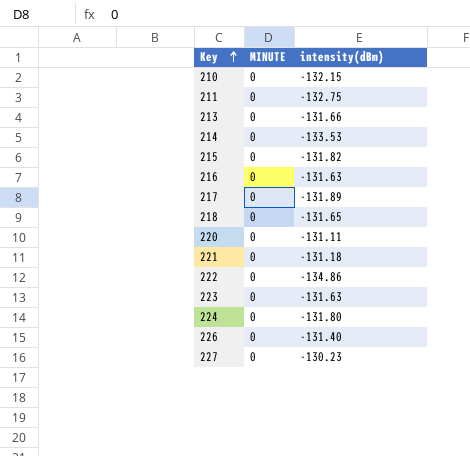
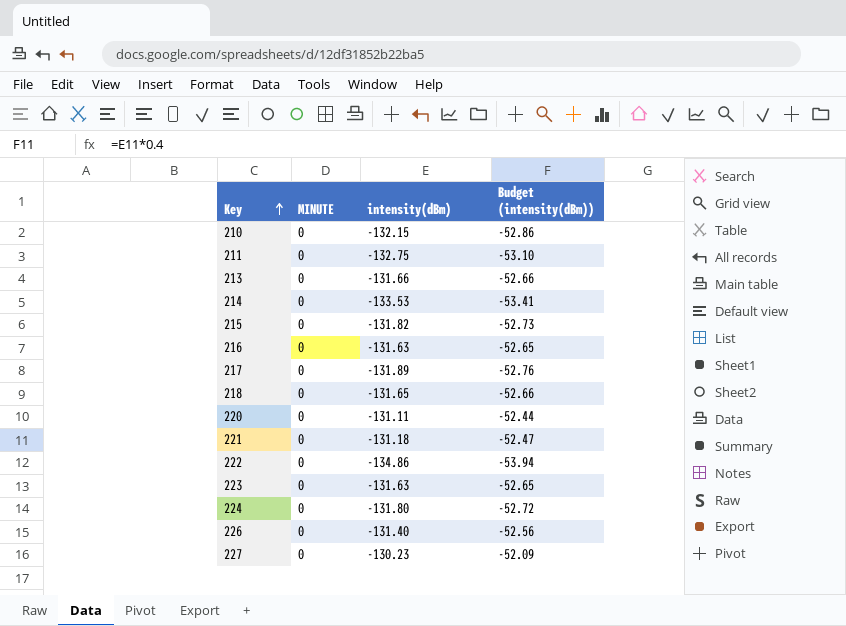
column Budget (intensity(dBm)) | formula: none -> [intensity(dBm)] * 0.4

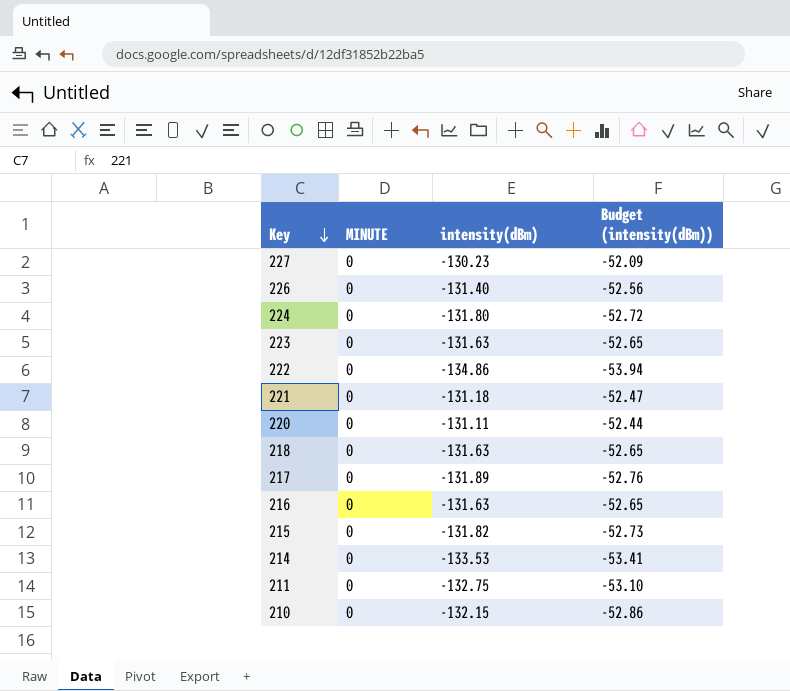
row order: Key ascending -> Key descending
row 213: 0 | -131.66 | -52.66 -> none
218 | intensity(dBm): -131.65 -> -131.63
218 | Budget (intensity(dBm)): -52.66 -> -52.65

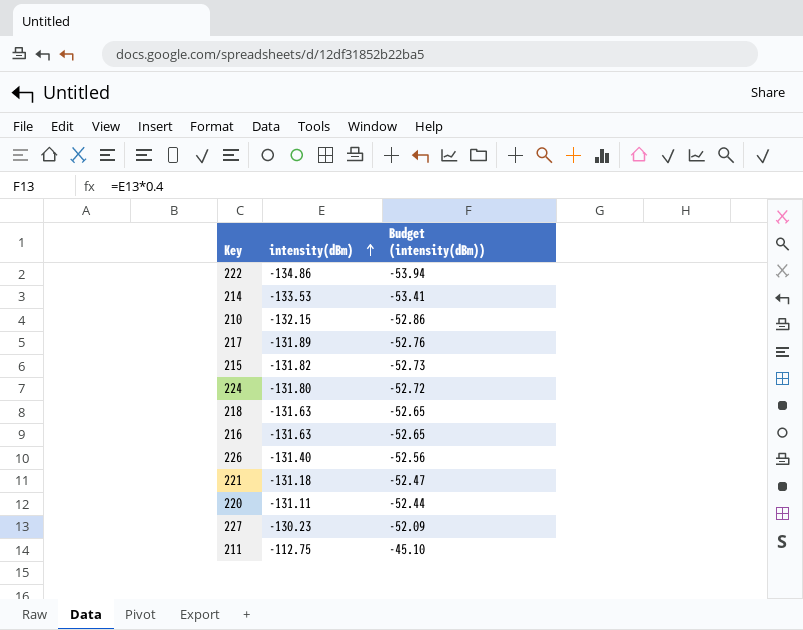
row order: Key descending -> intensity(dBm) ascending
column MINUTE | position: 2 -> none
row 223: 0 | -131.63 | -52.65 -> none
211 | intensity(dBm): -132.75 -> -112.75
211 | Budget (intensity(dBm)): -53.10 -> -45.10

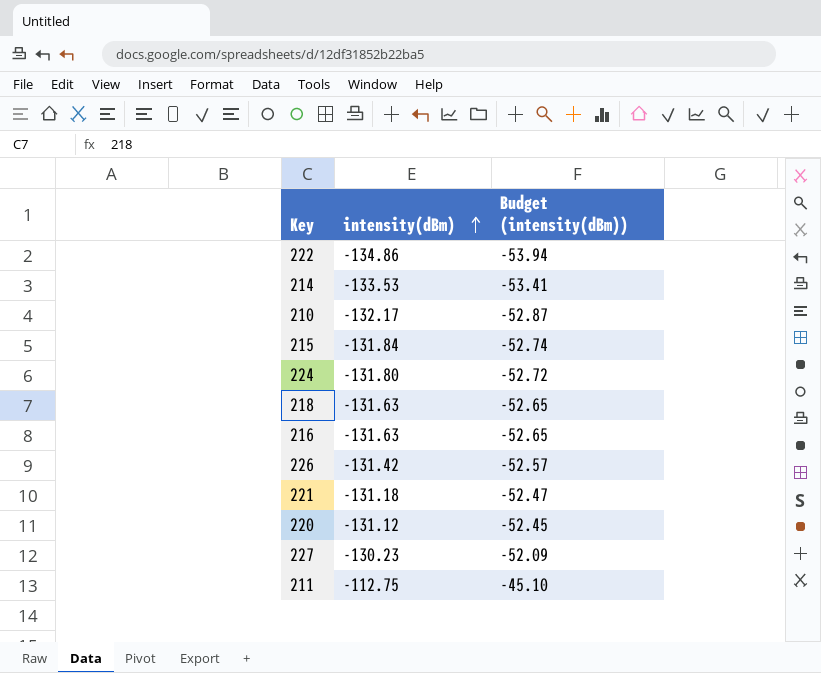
row 217: -131.89 | -52.76 -> none
210 | intensity(dBm): -132.15 -> -132.17
210 | Budget (intensity(dBm)): -52.86 -> -52.87
215 | intensity(dBm): -131.82 -> -131.84
215 | Budget (intensity(dBm)): -52.73 -> -52.74
226 | intensity(dBm): -131.40 -> -131.42
226 | Budget (intensity(dBm)): -52.56 -> -52.57
220 | intensity(dBm): -131.11 -> -131.12
220 | Budget (intensity(dBm)): -52.44 -> -52.45

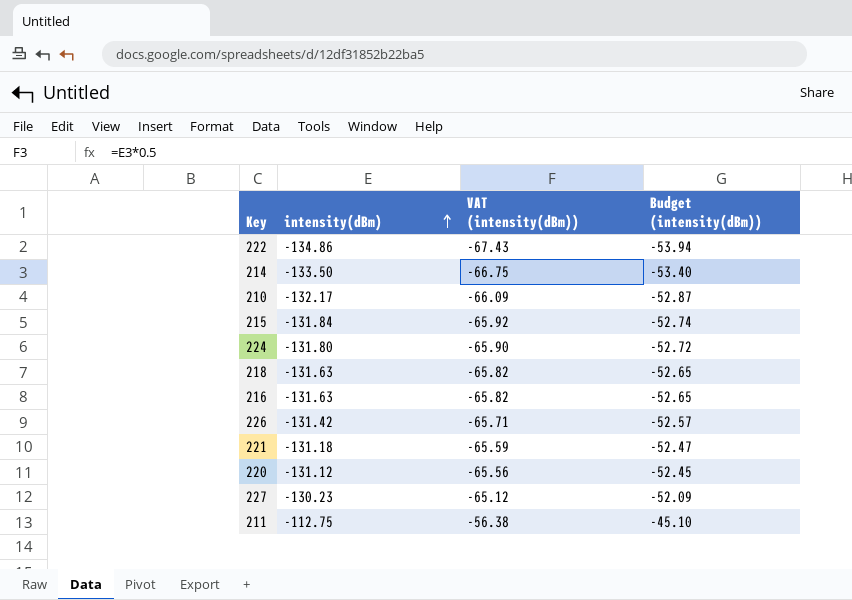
column VAT (intensity(dBm)) | formula: none -> [intensity(dBm)] * 0.5
214 | intensity(dBm): -133.53 -> -133.50
214 | Budget (intensity(dBm)): -53.41 -> -53.40

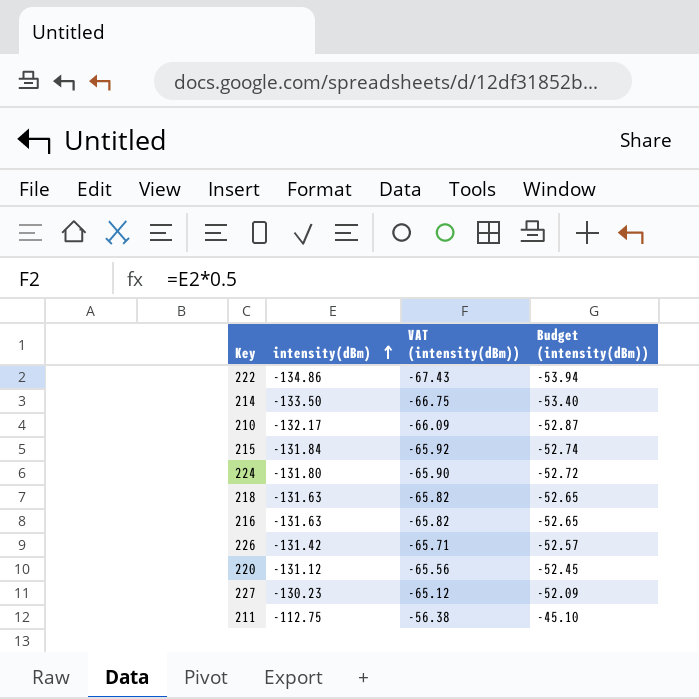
row 221: -131.18 | -65.59 | -52.47 -> none

